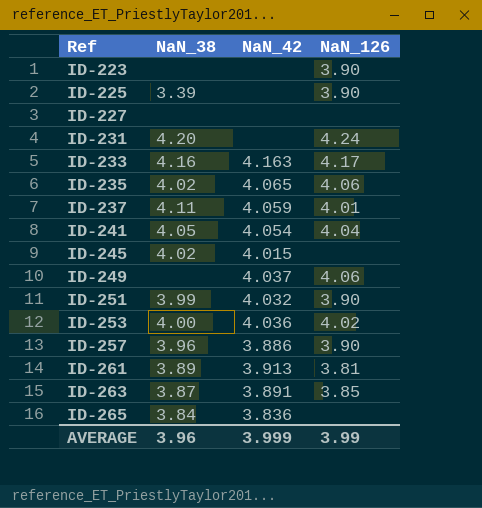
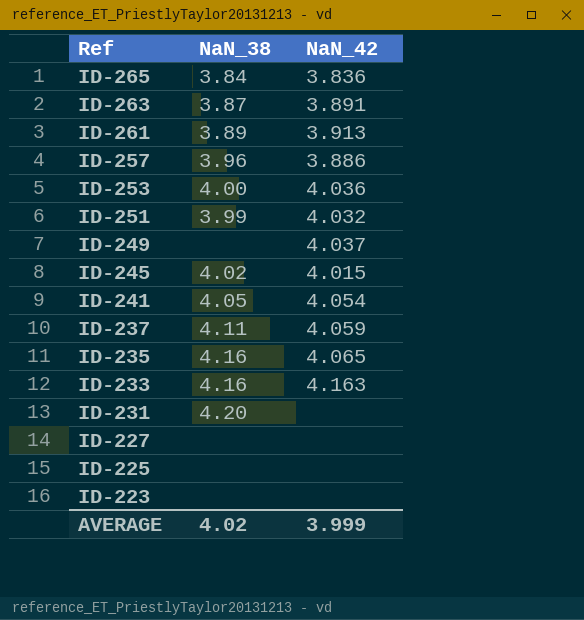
row order: Ref ascending -> Ref descending
column NaN_126 | position: 4 -> none
ID-235 | NaN_38: 4.02 -> 4.16
ID-225 | NaN_38: 3.39 -> none
AVERAGE | NaN_38: 3.96 -> 4.02

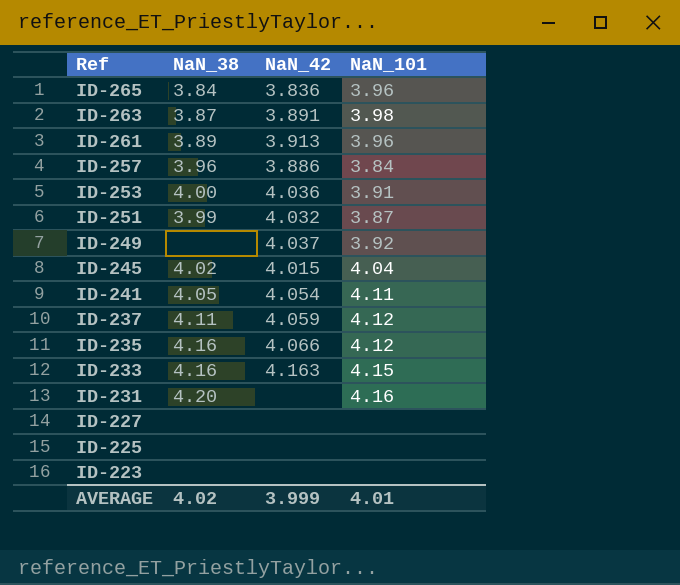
column NaN_101 | position: none -> 4
ID-235 | NaN_42: 4.065 -> 4.066

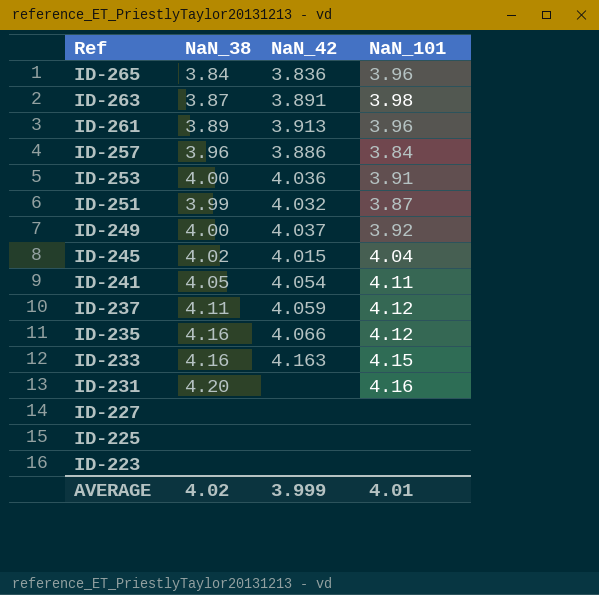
ID-249 | NaN_38: none -> 4.00

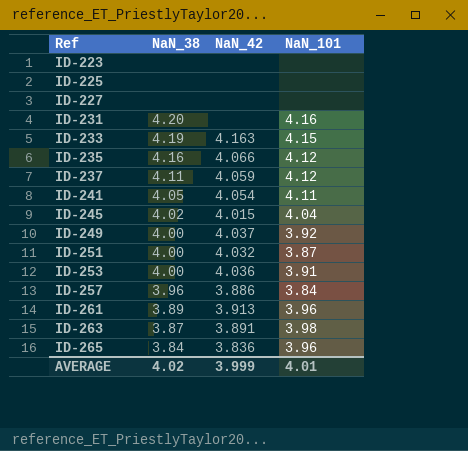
row order: Ref descending -> Ref ascending
ID-233 | NaN_38: 4.16 -> 4.19
ID-251 | NaN_38: 3.99 -> 4.00

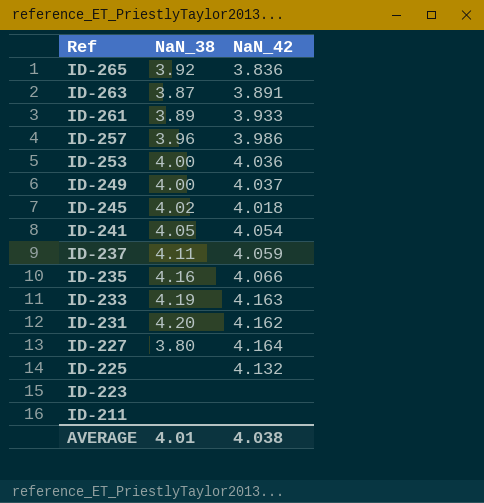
row order: Ref ascending -> Ref descending
column NaN_101 | position: 4 -> none
row ID-251: 4.00 | 4.032 | 3.87 -> none
ID-265 | NaN_38: 3.84 -> 3.92
ID-261 | NaN_42: 3.913 -> 3.933
ID-257 | NaN_42: 3.886 -> 3.986
ID-245 | NaN_42: 4.015 -> 4.018
ID-231 | NaN_42: none -> 4.162
ID-227 | NaN_38: none -> 3.80
ID-227 | NaN_42: none -> 4.164
ID-225 | NaN_42: none -> 4.132
row ID-211: none -> none | none
AVERAGE | NaN_38: 4.02 -> 4.01
AVERAGE | NaN_42: 3.999 -> 4.038

